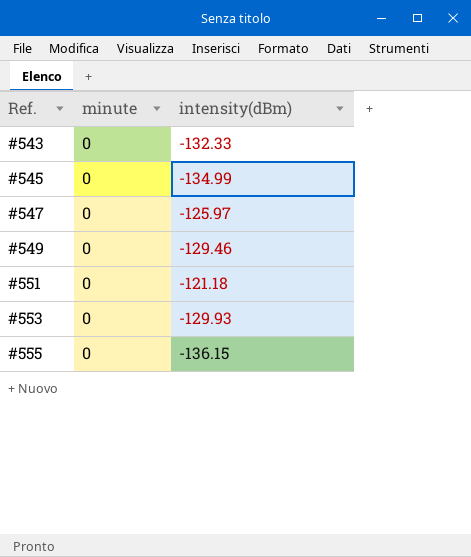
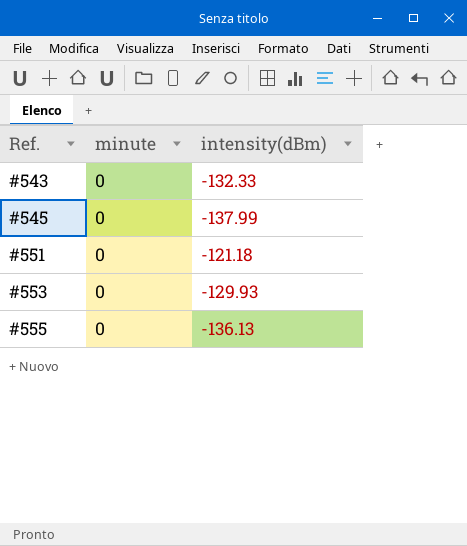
row #547: 0 | -125.97 -> none
row #549: 0 | -129.46 -> none
#545 | intensity(dBm): -134.99 -> -137.99
#555 | intensity(dBm): -136.15 -> -136.13

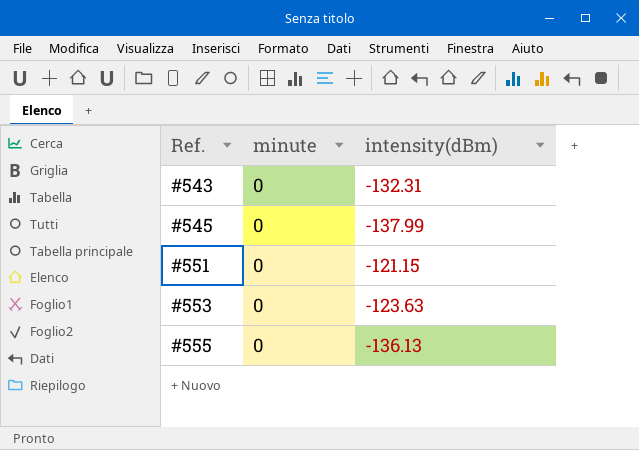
#543 | intensity(dBm): -132.33 -> -132.31
#551 | intensity(dBm): -121.18 -> -121.15
#553 | intensity(dBm): -129.93 -> -123.63

